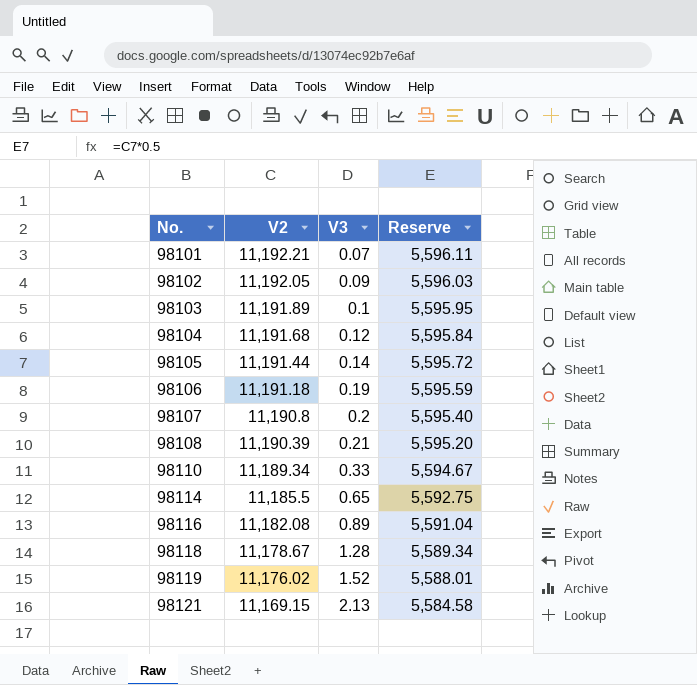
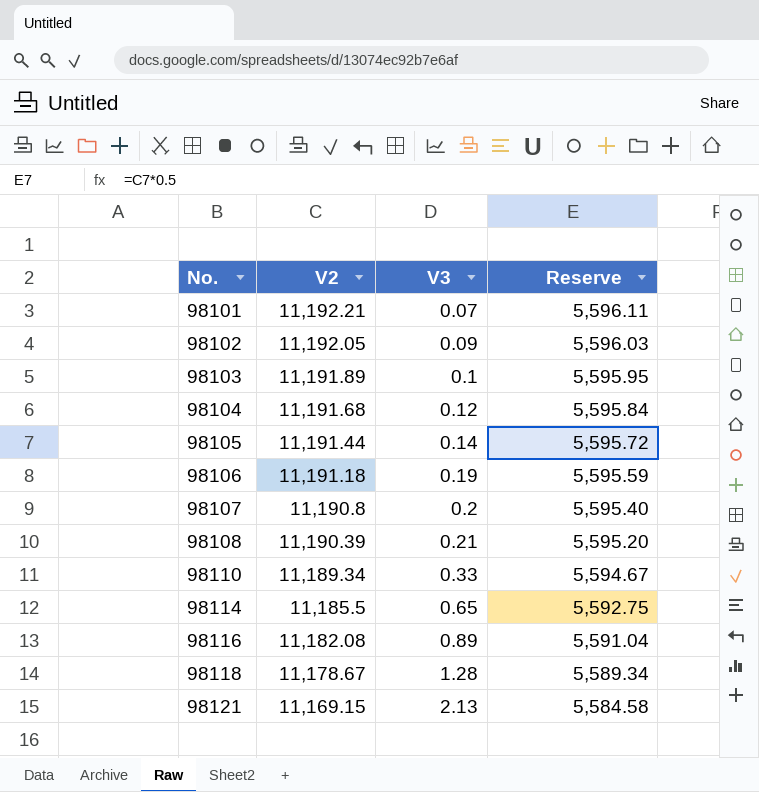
row 98119: 11,176.02 | 1.52 | 5,588.01 -> none

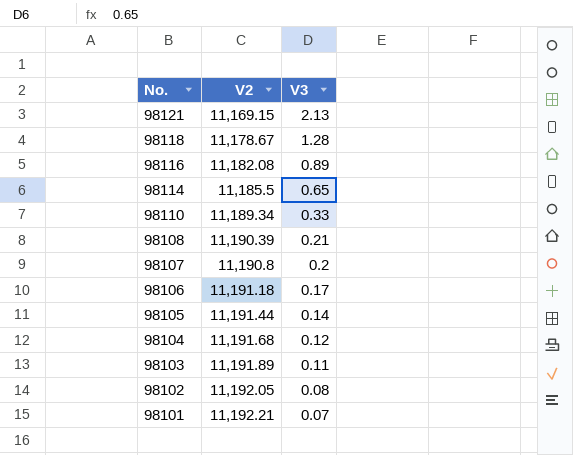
row order: No. ascending -> No. descending
column Reserve | formula: [V2] * 0.5 -> none
98106 | V3: 0.19 -> 0.17
98103 | V3: 0.1 -> 0.11
98102 | V3: 0.09 -> 0.08

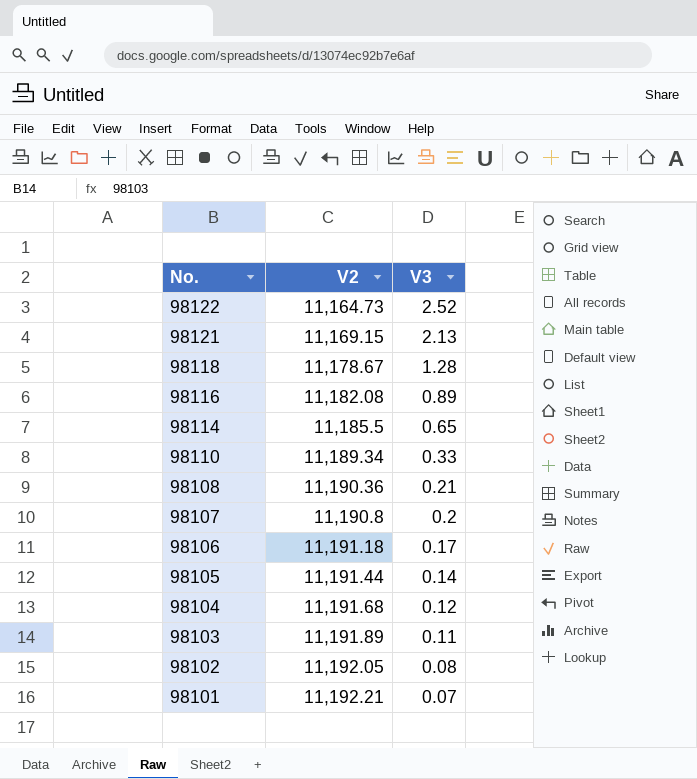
row 98122: none -> 11,164.73 | 2.52
98108 | V2: 11,190.39 -> 11,190.36

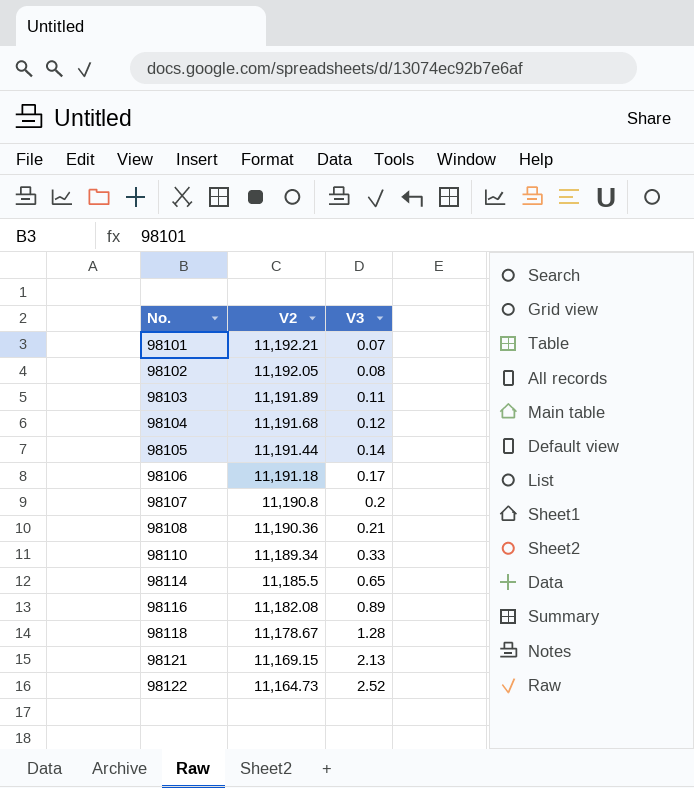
row order: No. descending -> No. ascending

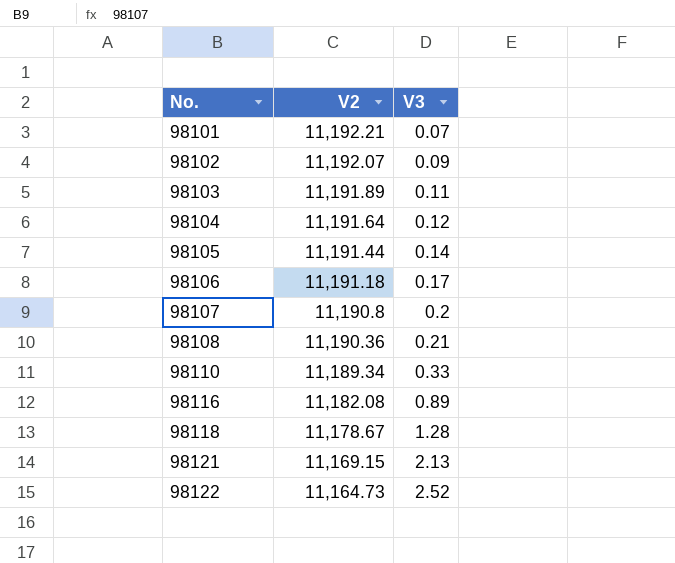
row 98114: 11,185.5 | 0.65 -> none
98102 | V2: 11,192.05 -> 11,192.07
98102 | V3: 0.08 -> 0.09
98104 | V2: 11,191.68 -> 11,191.64

